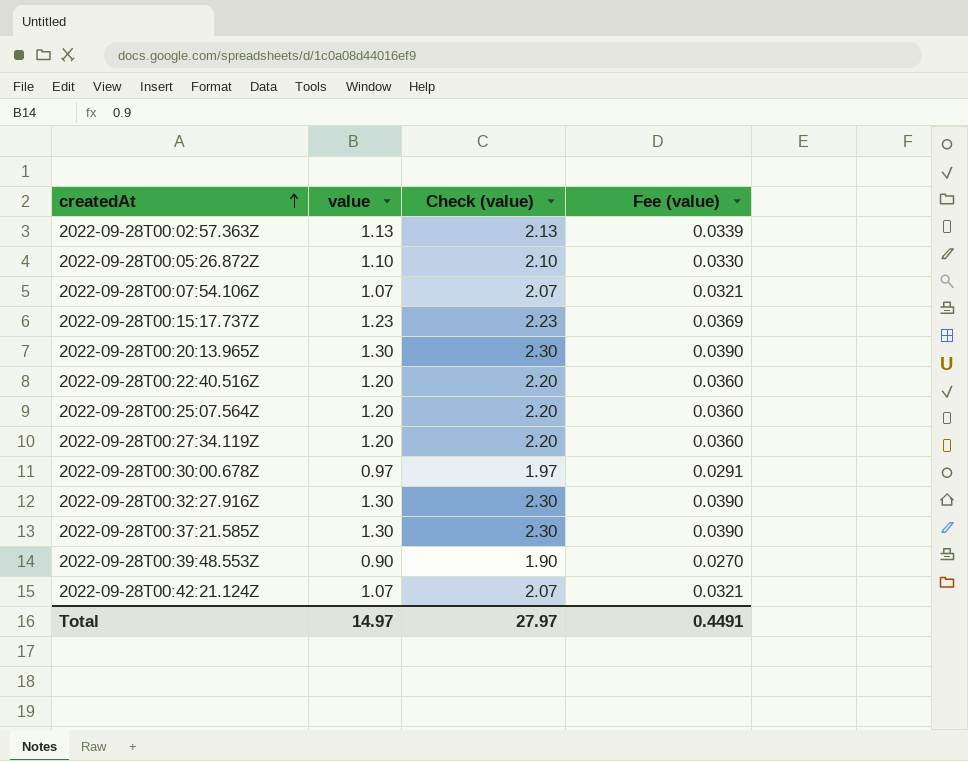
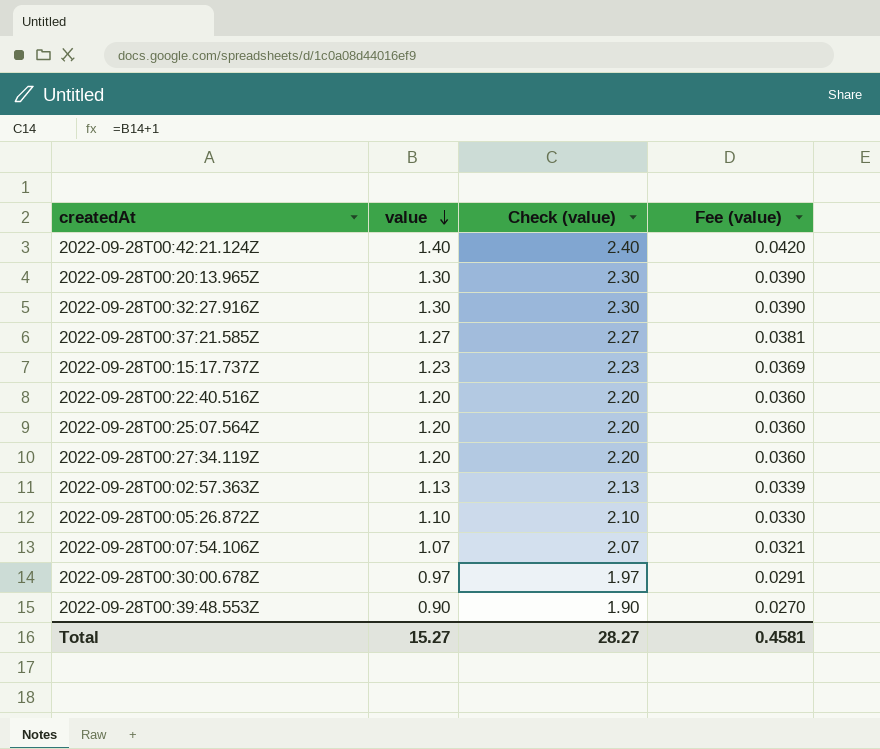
row order: createdAt ascending -> value descending
2022-09-28T00:42:21.124Z | value: 1.07 -> 1.40
2022-09-28T00:42:21.124Z | Check (value): 2.07 -> 2.40
2022-09-28T00:42:21.124Z | Fee (value): 0.0321 -> 0.0420
2022-09-28T00:37:21.585Z | value: 1.30 -> 1.27
2022-09-28T00:37:21.585Z | Check (value): 2.30 -> 2.27
2022-09-28T00:37:21.585Z | Fee (value): 0.0390 -> 0.0381
Total | value: 14.97 -> 15.27
Total | Check (value): 27.97 -> 28.27
Total | Fee (value): 0.4491 -> 0.4581

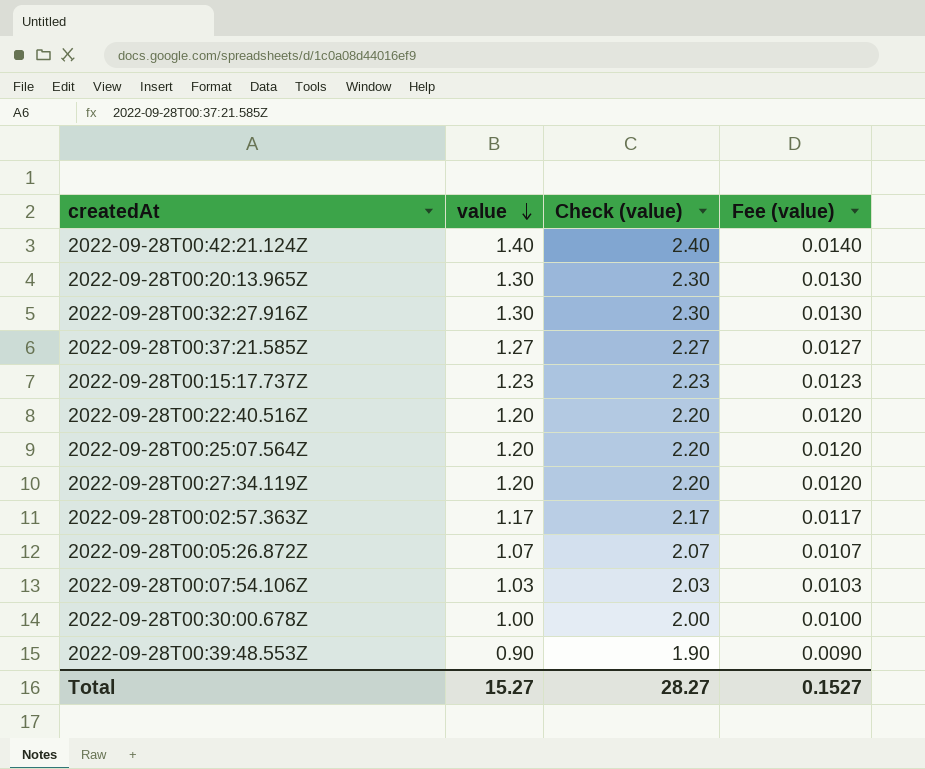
column Fee (value) | formula: [value] * 0.03 -> [value] * 0.01
2022-09-28T00:02:57.363Z | value: 1.13 -> 1.17
2022-09-28T00:02:57.363Z | Check (value): 2.13 -> 2.17
2022-09-28T00:05:26.872Z | value: 1.10 -> 1.07
2022-09-28T00:05:26.872Z | Check (value): 2.10 -> 2.07
2022-09-28T00:07:54.106Z | value: 1.07 -> 1.03
2022-09-28T00:07:54.106Z | Check (value): 2.07 -> 2.03
2022-09-28T00:30:00.678Z | value: 0.97 -> 1.00
2022-09-28T00:30:00.678Z | Check (value): 1.97 -> 2.00
Total | Fee (value): 0.4581 -> 0.1527

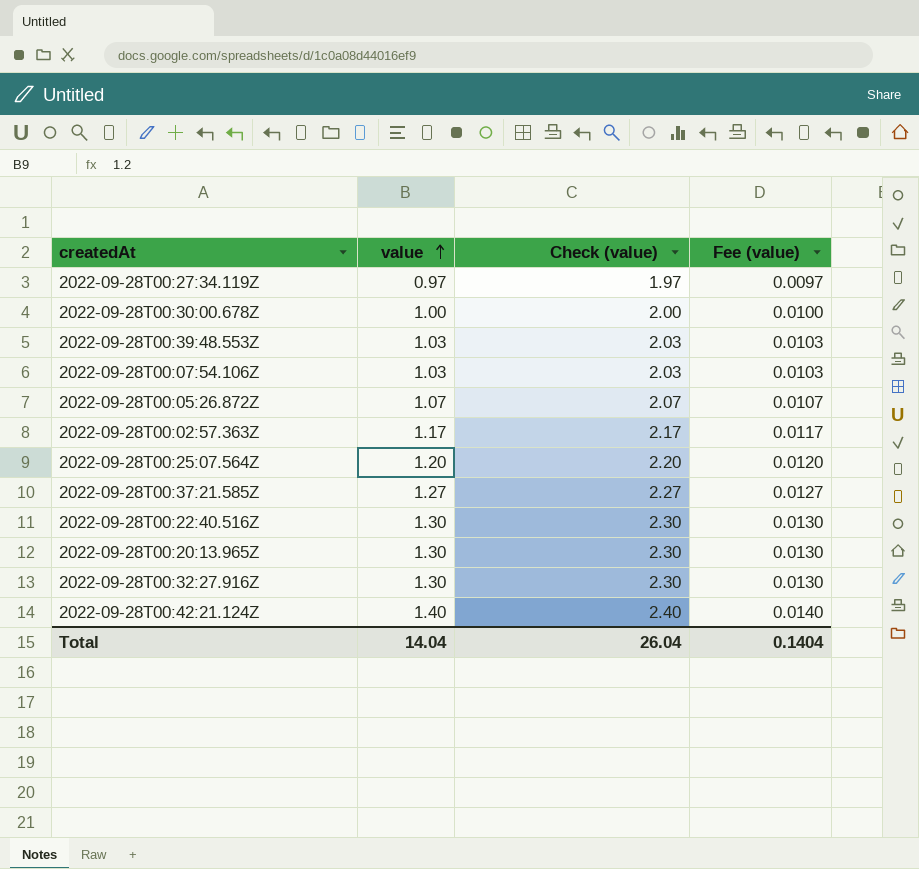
row order: value descending -> value ascending
row 2022-09-28T00:15:17.737Z: 1.23 | 2.23 | 0.0123 -> none
2022-09-28T00:27:34.119Z | value: 1.20 -> 0.97
2022-09-28T00:27:34.119Z | Check (value): 2.20 -> 1.97
2022-09-28T00:27:34.119Z | Fee (value): 0.0120 -> 0.0097
2022-09-28T00:39:48.553Z | value: 0.90 -> 1.03
2022-09-28T00:39:48.553Z | Check (value): 1.90 -> 2.03
2022-09-28T00:39:48.553Z | Fee (value): 0.0090 -> 0.0103
2022-09-28T00:22:40.516Z | value: 1.20 -> 1.30
2022-09-28T00:22:40.516Z | Check (value): 2.20 -> 2.30
2022-09-28T00:22:40.516Z | Fee (value): 0.0120 -> 0.0130
Total | value: 15.27 -> 14.04
Total | Check (value): 28.27 -> 26.04
Total | Fee (value): 0.1527 -> 0.1404

